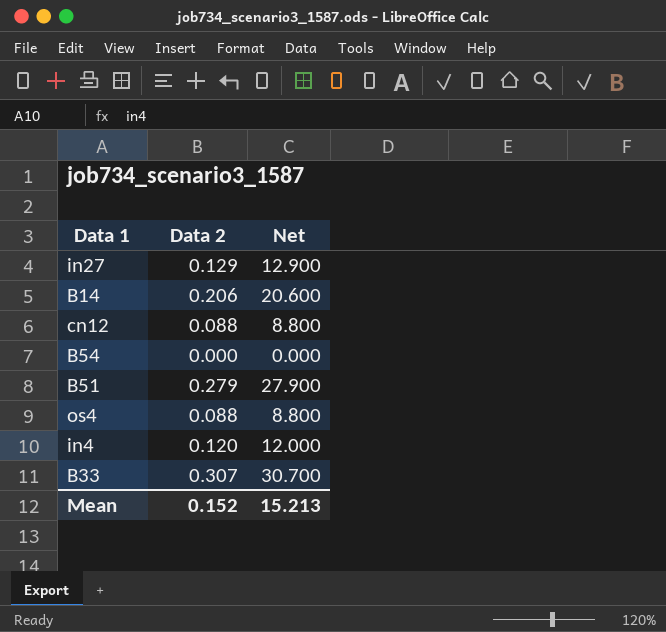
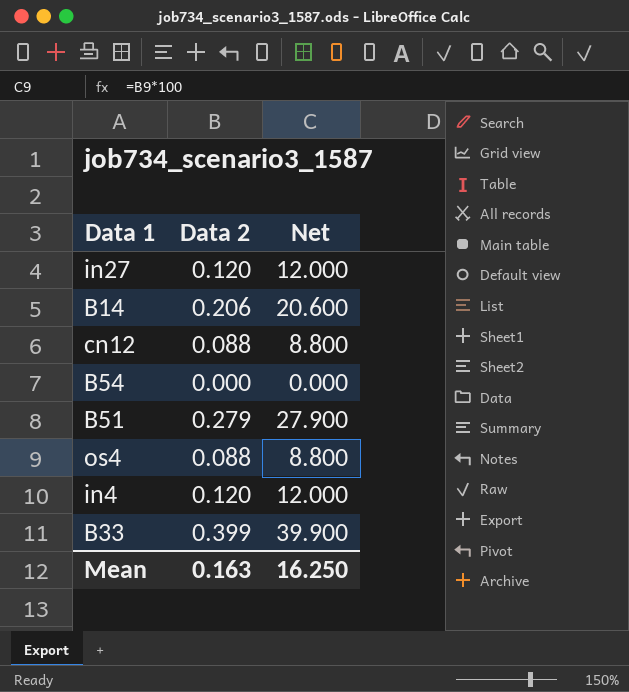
in27 | Data 2: 0.129 -> 0.120
in27 | Net: 12.900 -> 12.000
B33 | Data 2: 0.307 -> 0.399
B33 | Net: 30.700 -> 39.900
Mean | Data 2: 0.152 -> 0.163
Mean | Net: 15.213 -> 16.250

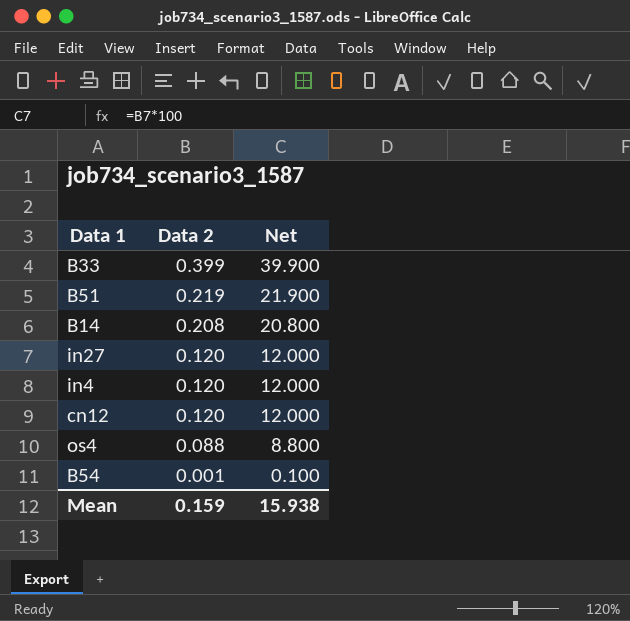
row order: none -> Data 2 descending
B51 | Data 2: 0.279 -> 0.219
B51 | Net: 27.900 -> 21.900
B14 | Data 2: 0.206 -> 0.208
B14 | Net: 20.600 -> 20.800
cn12 | Data 2: 0.088 -> 0.120
cn12 | Net: 8.800 -> 12.000
B54 | Data 2: 0.000 -> 0.001
B54 | Net: 0.000 -> 0.100
Mean | Data 2: 0.163 -> 0.159
Mean | Net: 16.250 -> 15.938

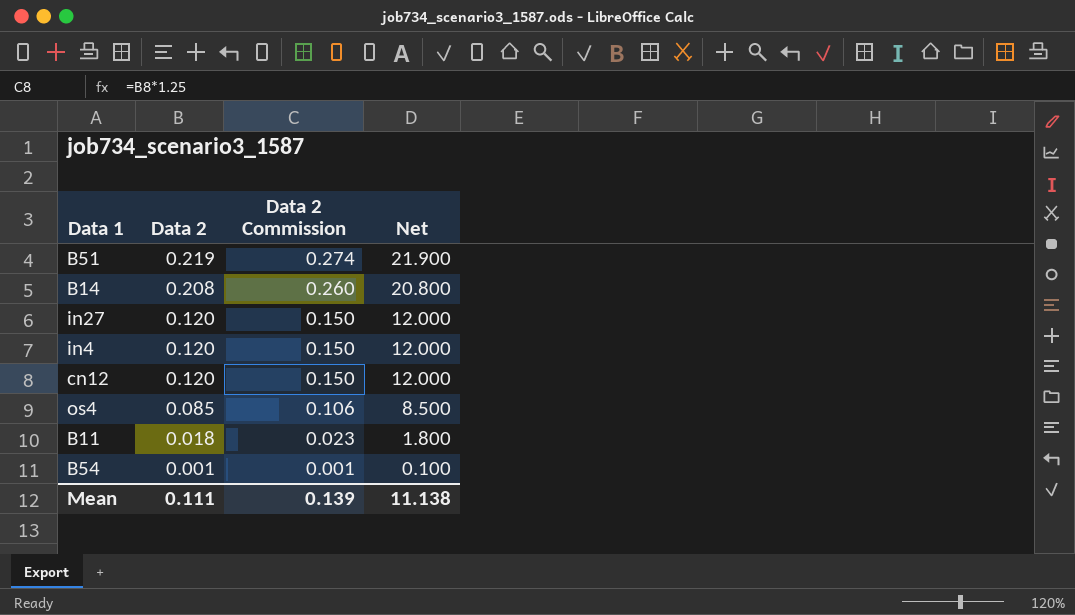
column Data 2 Commission | formula: none -> [Data 2] * 1.25
row B33: 0.399 | 39.900 -> none
os4 | Data 2: 0.088 -> 0.085
os4 | Net: 8.800 -> 8.500
row B11: none -> 0.018 | 0.023 | 1.800
Mean | Data 2: 0.159 -> 0.111
Mean | Net: 15.938 -> 11.138

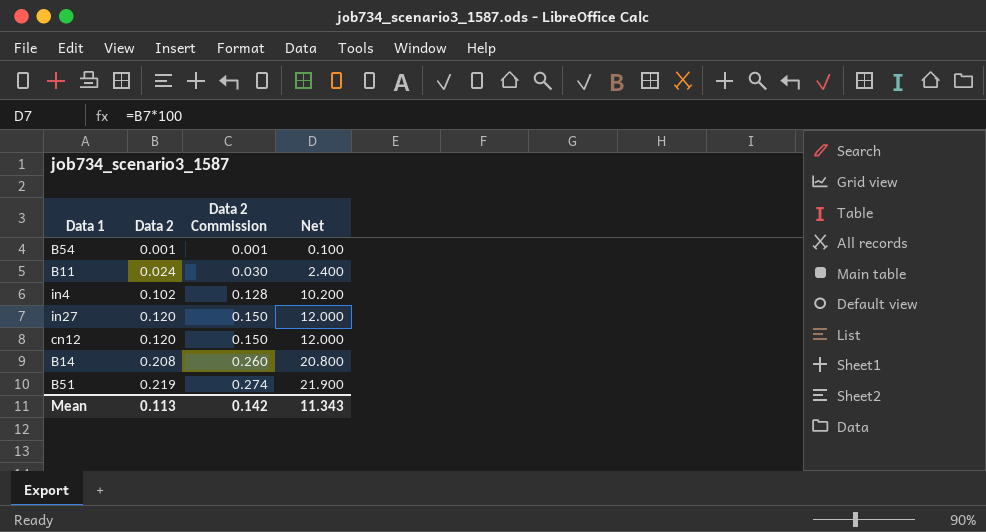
row order: Data 2 descending -> Data 2 ascending
row os4: 0.085 | 0.106 | 8.500 -> none
B11 | Data 2: 0.018 -> 0.024
B11 | Data 2 Commission: 0.023 -> 0.030
B11 | Net: 1.800 -> 2.400
in4 | Data 2: 0.120 -> 0.102
in4 | Data 2 Commission: 0.150 -> 0.128
in4 | Net: 12.000 -> 10.200
Mean | Data 2: 0.111 -> 0.113
Mean | Data 2 Commission: 0.139 -> 0.142
Mean | Net: 11.138 -> 11.343

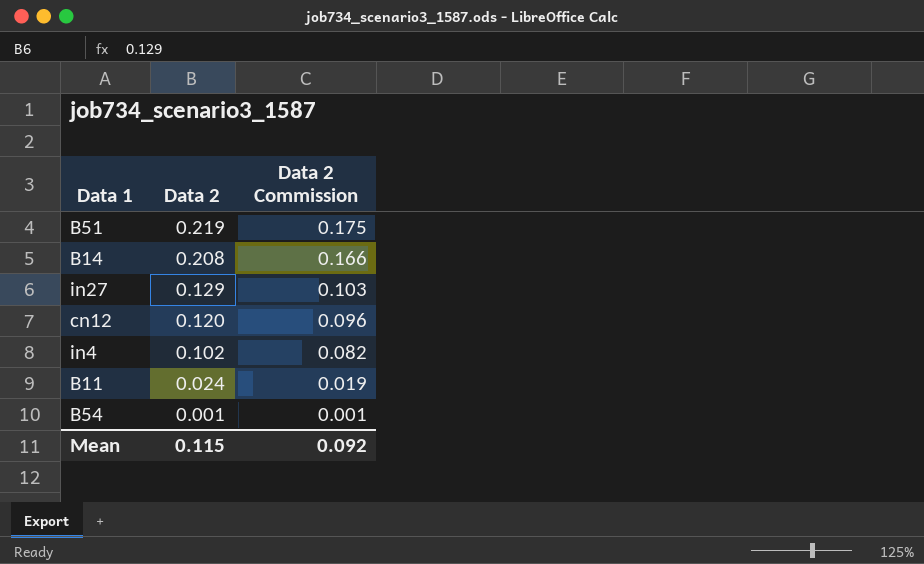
row order: Data 2 ascending -> Data 2 descending
column Net | formula: [Data 2] * 100 -> none
column Data 2 Commission | formula: [Data 2] * 1.25 -> [Data 2] * 0.8
in27 | Data 2: 0.120 -> 0.129
Mean | Data 2: 0.113 -> 0.115
Mean | Data 2 Commission: 0.142 -> 0.092

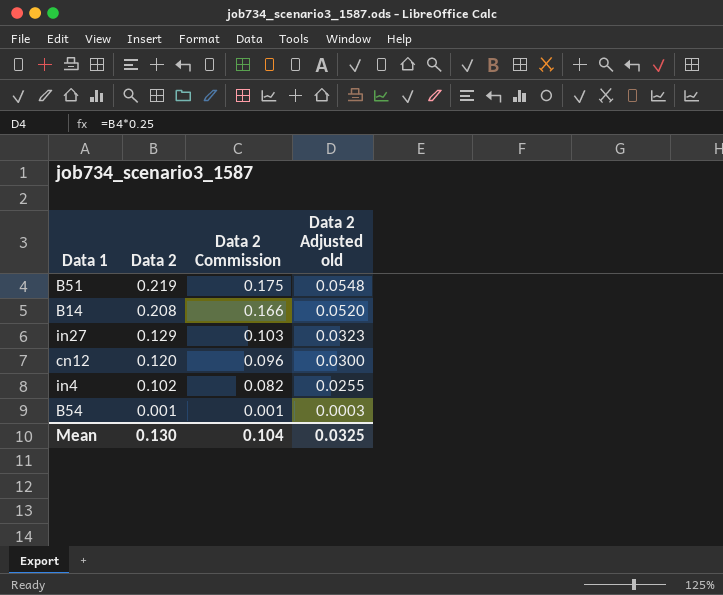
column Data 2 Adjusted old | formula: none -> [Data 2] * 0.25
row B11: 0.024 | 0.019 -> none
Mean | Data 2: 0.115 -> 0.130
Mean | Data 2 Commission: 0.092 -> 0.104

